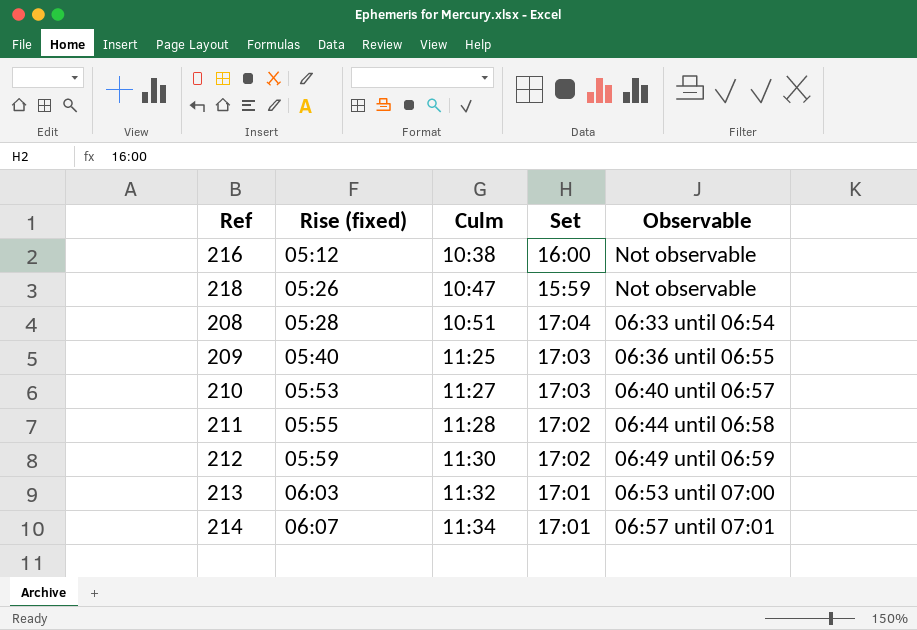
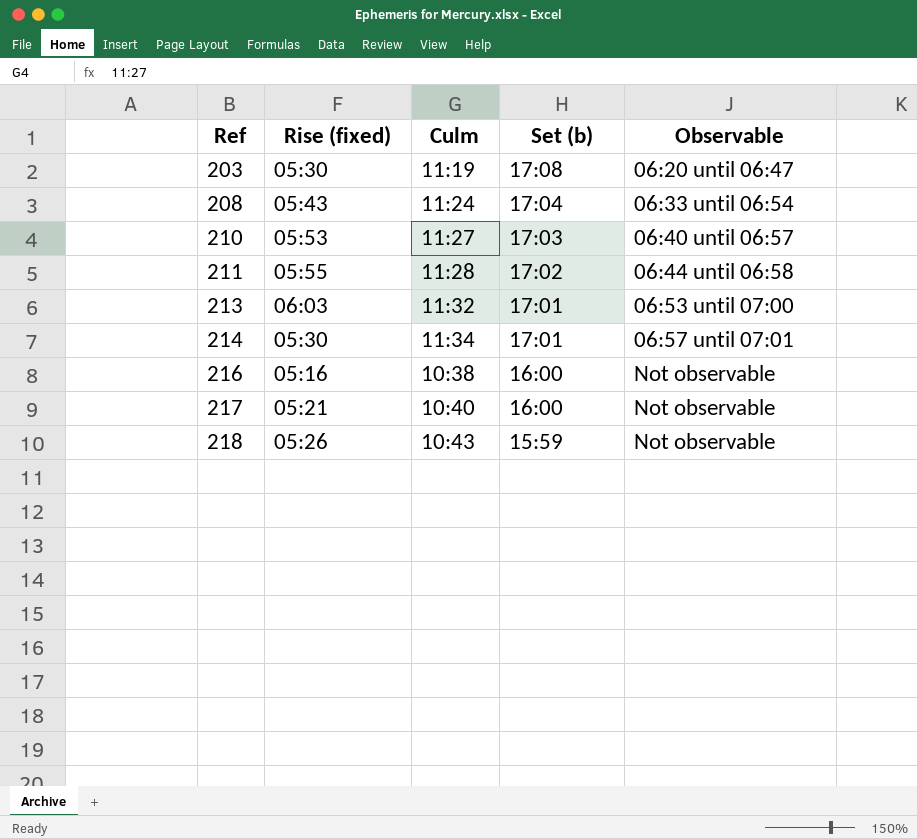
row order: Rise (fixed) ascending -> Ref ascending
column name: Set -> Set (b)
row 209: 05:40 | 11:25 | 17:03 | 06:36 until 06:55 -> none
row 212: 05:59 | 11:30 | 17:02 | 06:49 until 06:59 -> none
row 203: none -> 05:30 | 11:19 | 17:08 | 06:20 until 06:47
208 | Rise (fixed): 05:28 -> 05:43
208 | Culm: 10:51 -> 11:24
214 | Rise (fixed): 06:07 -> 05:30
216 | Rise (fixed): 05:12 -> 05:16
row 217: none -> 05:21 | 10:40 | 16:00 | Not observable
218 | Culm: 10:47 -> 10:43

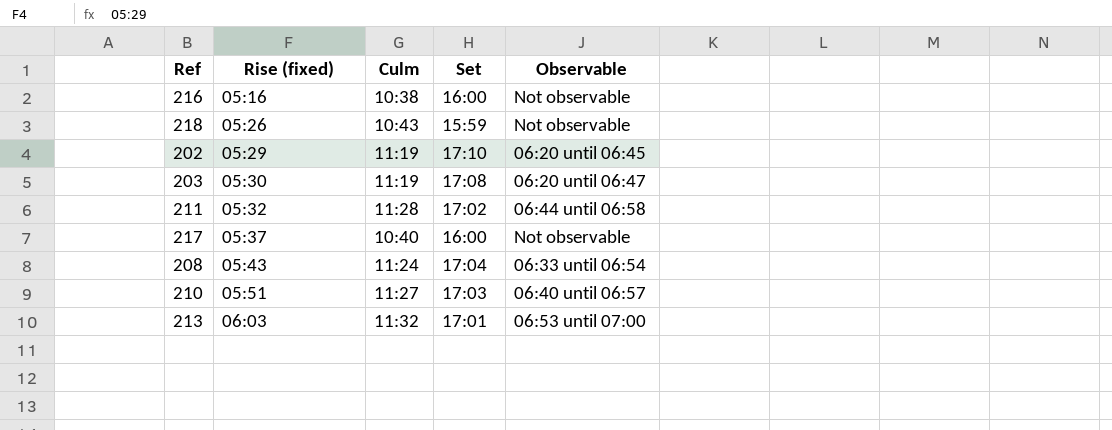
row order: Ref ascending -> Rise (fixed) ascending
column name: Set (b) -> Set
row 214: 05:30 | 11:34 | 17:01 | 06:57 until 07:01 -> none
row 202: none -> 05:29 | 11:19 | 17:10 | 06:20 until 06:45
211 | Rise (fixed): 05:55 -> 05:32
217 | Rise (fixed): 05:21 -> 05:37
210 | Rise (fixed): 05:53 -> 05:51

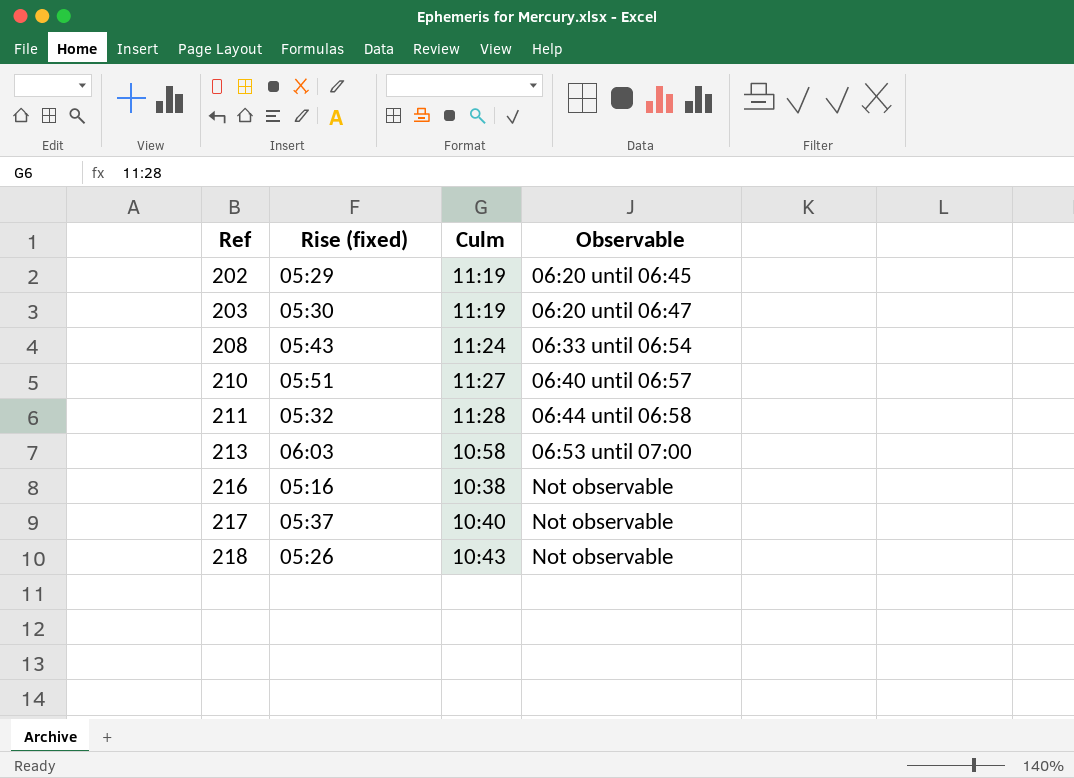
row order: Rise (fixed) ascending -> Ref ascending
column Set | position: 4 -> none
213 | Culm: 11:32 -> 10:58

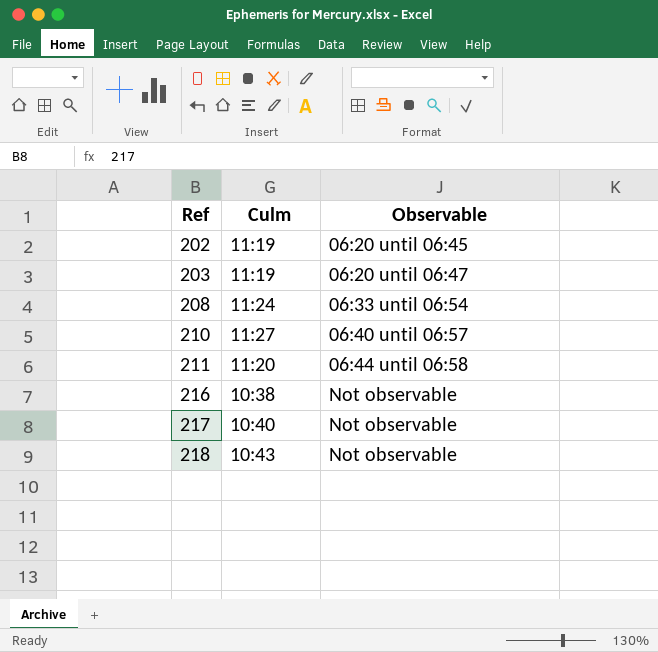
column Rise (fixed) | position: 2 -> none
row 213: 06:03 | 10:58 | 06:53 until 07:00 -> none
211 | Culm: 11:28 -> 11:20

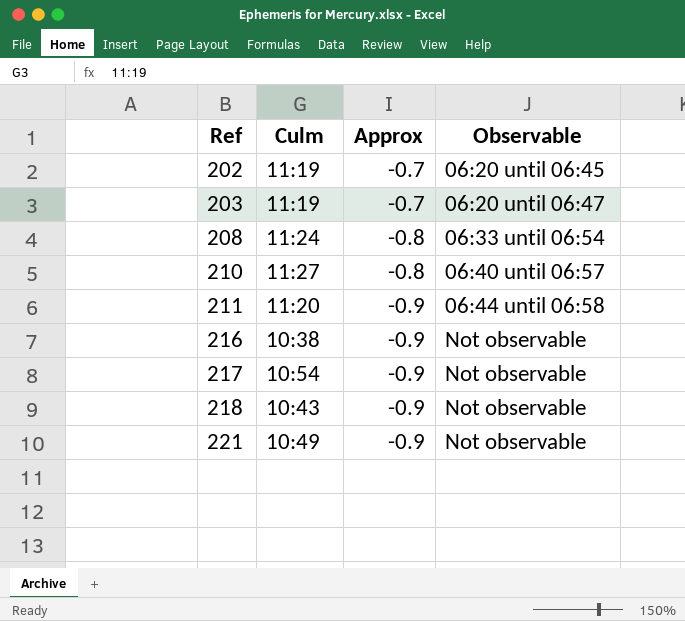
column Approx | position: none -> 3
217 | Culm: 10:40 -> 10:54
row 221: none -> 10:49 | -0.9 | Not observable

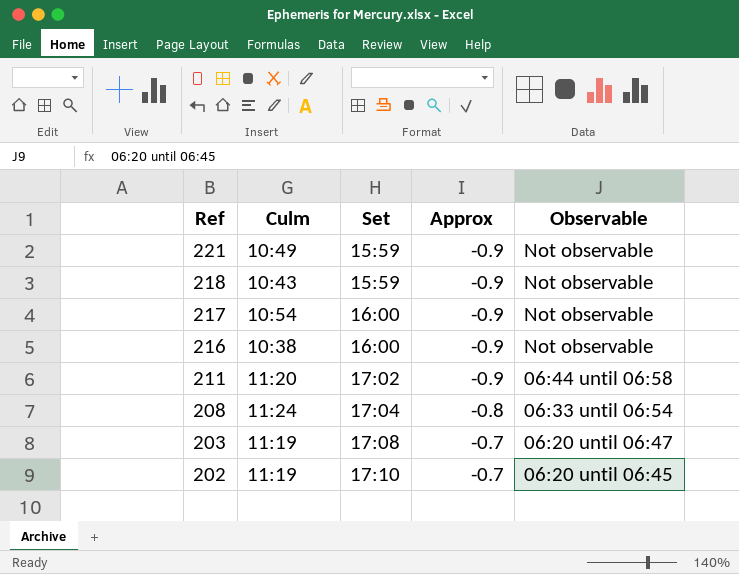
row order: Ref ascending -> Ref descending
column Set | position: none -> 3
row 210: 11:27 | -0.8 | 06:40 until 06:57 -> none

